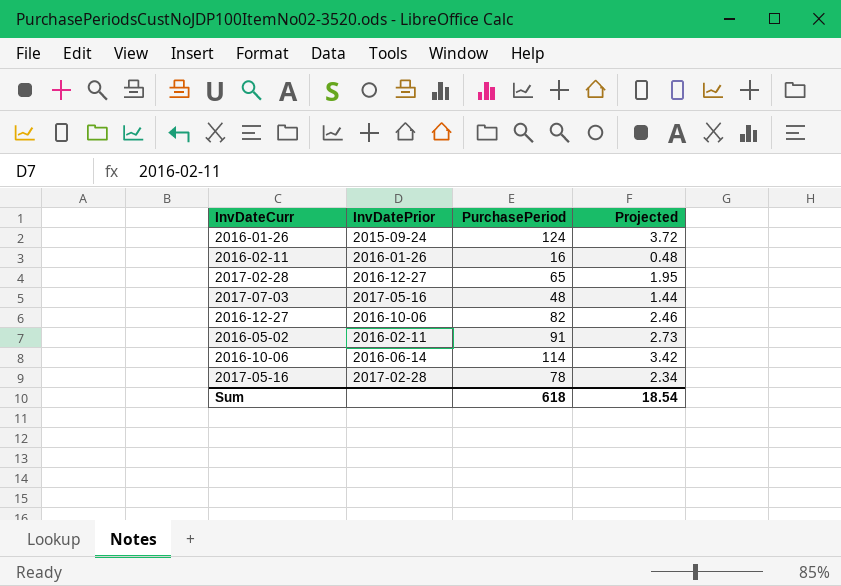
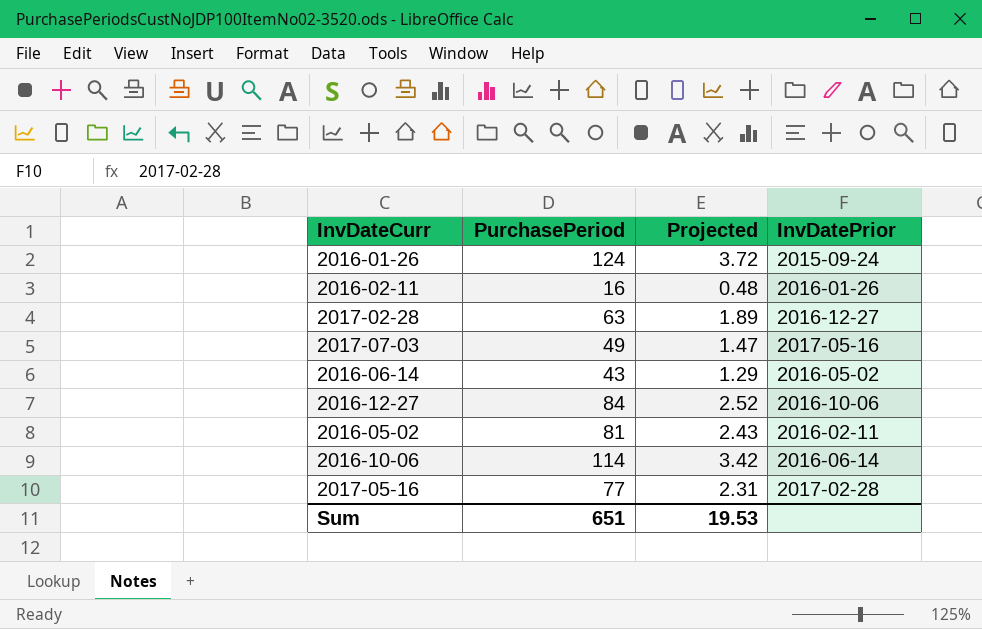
column InvDatePrior | position: 2 -> 4
2017-02-28 | PurchasePeriod: 65 -> 63
2017-02-28 | Projected: 1.95 -> 1.89
2017-07-03 | PurchasePeriod: 48 -> 49
2017-07-03 | Projected: 1.44 -> 1.47
row 2016-06-14: none -> 43 | 1.29 | 2016-05-02
2016-12-27 | PurchasePeriod: 82 -> 84
2016-12-27 | Projected: 2.46 -> 2.52
2016-05-02 | PurchasePeriod: 91 -> 81
2016-05-02 | Projected: 2.73 -> 2.43
2017-05-16 | PurchasePeriod: 78 -> 77
2017-05-16 | Projected: 2.34 -> 2.31
Sum | PurchasePeriod: 618 -> 651
Sum | Projected: 18.54 -> 19.53

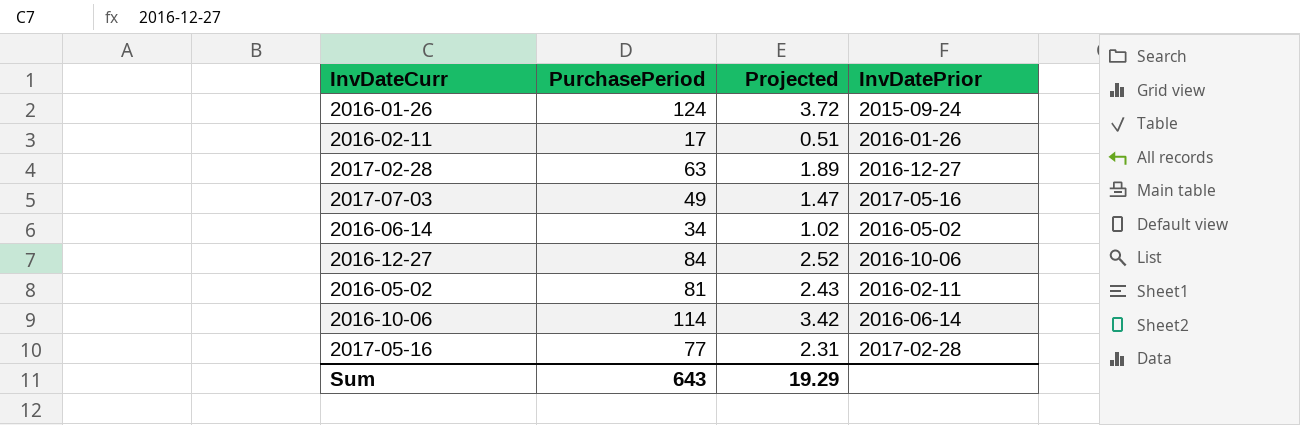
2016-02-11 | PurchasePeriod: 16 -> 17
2016-02-11 | Projected: 0.48 -> 0.51
2016-06-14 | PurchasePeriod: 43 -> 34
2016-06-14 | Projected: 1.29 -> 1.02
Sum | PurchasePeriod: 651 -> 643
Sum | Projected: 19.53 -> 19.29

